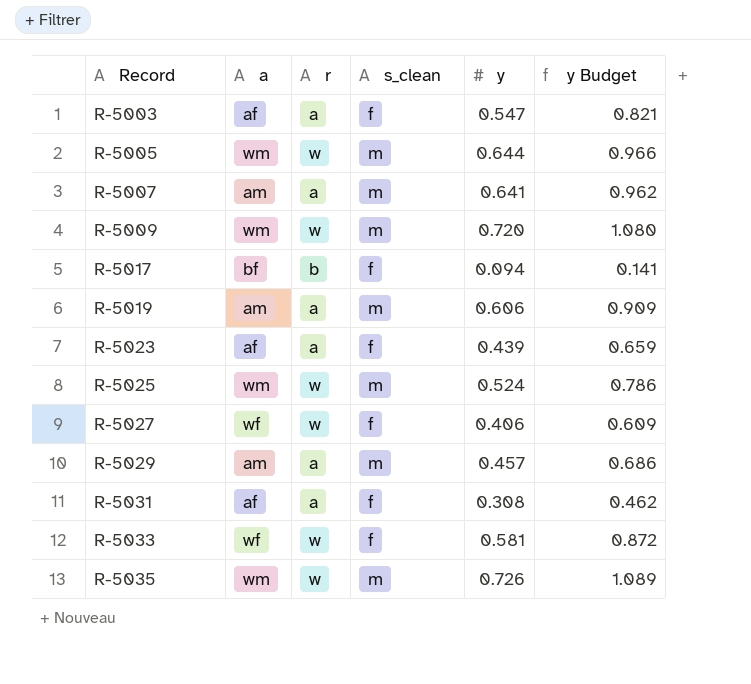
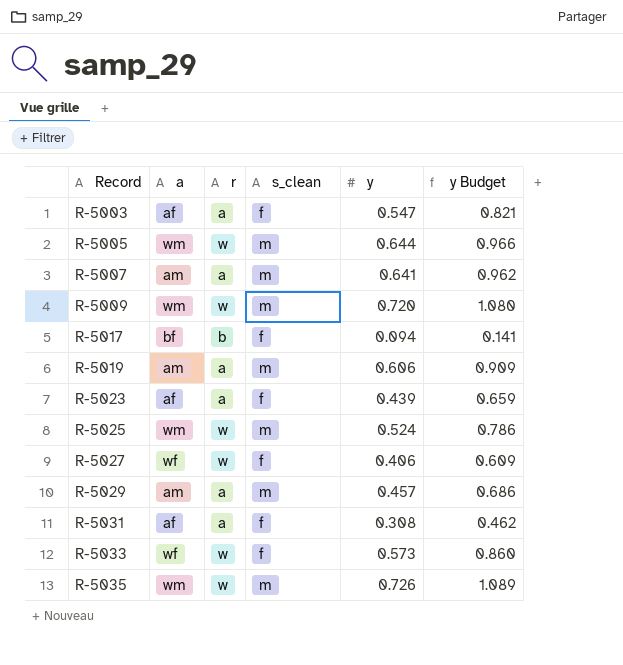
R-5033 | y: 0.581 -> 0.573
R-5033 | y Budget: 0.872 -> 0.860

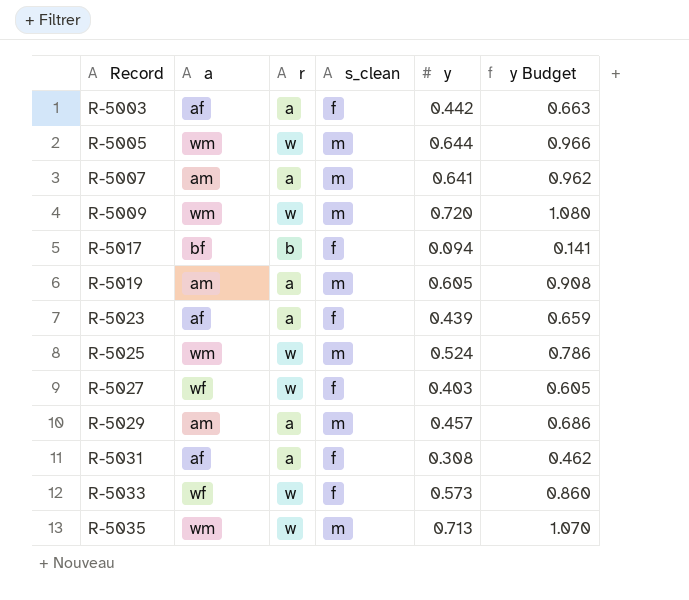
R-5003 | y: 0.547 -> 0.442
R-5003 | y Budget: 0.821 -> 0.663
R-5019 | y: 0.606 -> 0.605
R-5019 | y Budget: 0.909 -> 0.908
R-5027 | y: 0.406 -> 0.403
R-5027 | y Budget: 0.609 -> 0.605
R-5035 | y: 0.726 -> 0.713
R-5035 | y Budget: 1.089 -> 1.070

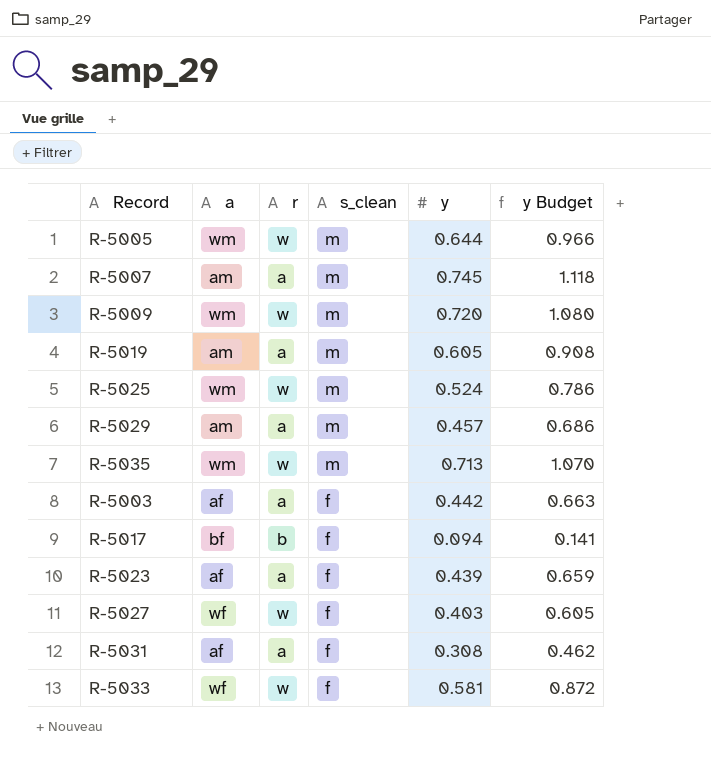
row order: Record ascending -> s_clean descending
R-5007 | y: 0.641 -> 0.745
R-5007 | y Budget: 0.962 -> 1.118
R-5033 | y: 0.573 -> 0.581
R-5033 | y Budget: 0.860 -> 0.872

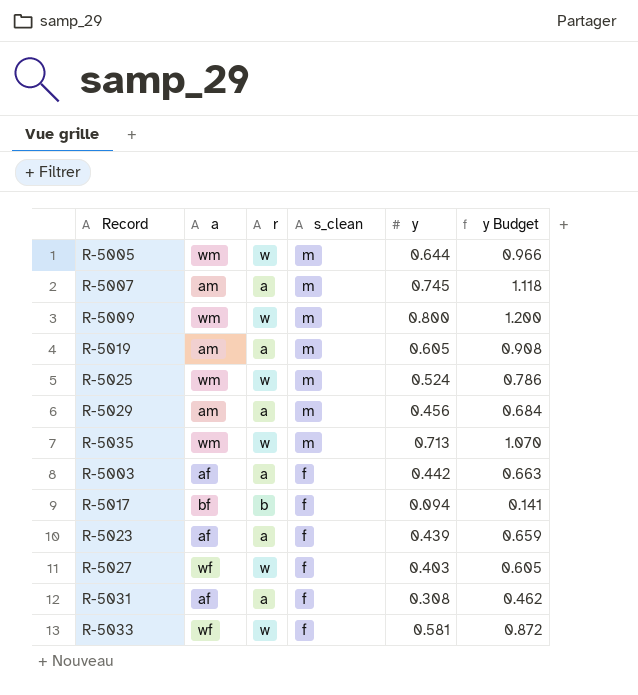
R-5009 | y: 0.720 -> 0.800
R-5009 | y Budget: 1.080 -> 1.200
R-5029 | y: 0.457 -> 0.456
R-5029 | y Budget: 0.686 -> 0.684

